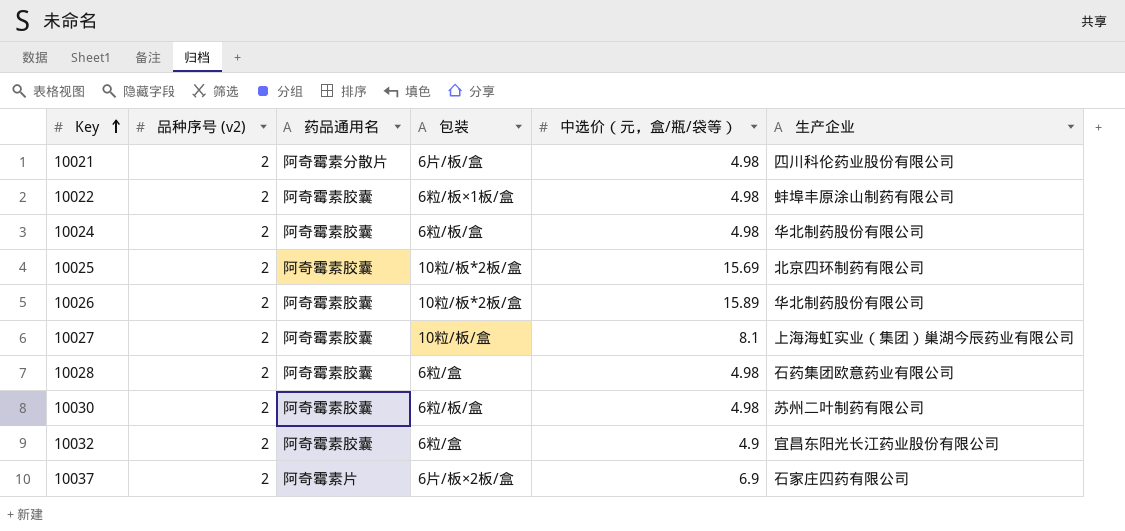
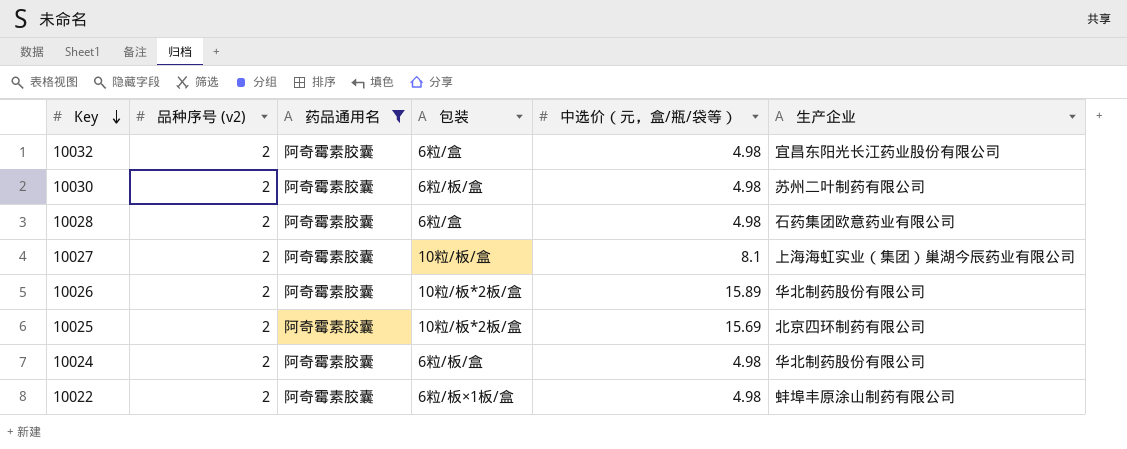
filter: none -> 药品通用名 = 阿奇霉素胶囊
row order: Key ascending -> Key descending
10032 | 中选价（元，盒/瓶/袋等）: 4.9 -> 4.98

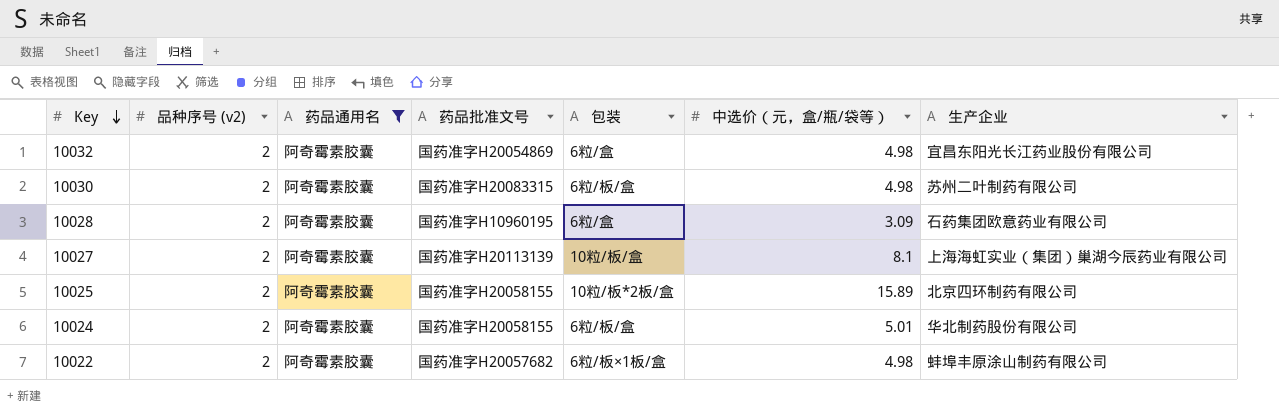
column 药品批准文号 | position: none -> 4
row 10026: 2 | 阿奇霉素胶囊 | 10粒/板*2板/盒 | 15.89 | 华北制药股份有限公司 -> none
10028 | 中选价（元，盒/瓶/袋等）: 4.98 -> 3.09
10025 | 中选价（元，盒/瓶/袋等）: 15.69 -> 15.89
10024 | 中选价（元，盒/瓶/袋等）: 4.98 -> 5.01

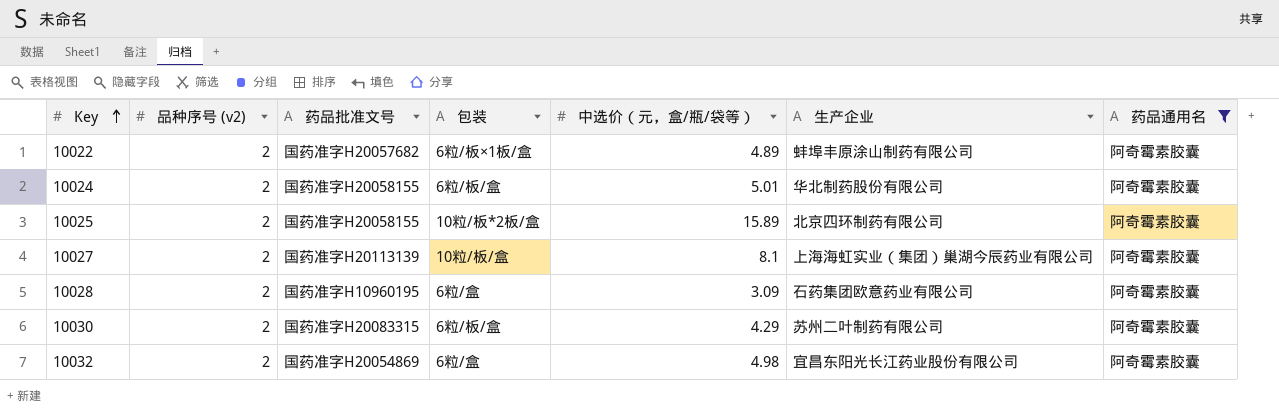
row order: Key descending -> Key ascending
column 药品通用名 | position: 3 -> 7
10022 | 中选价（元，盒/瓶/袋等）: 4.98 -> 4.89
10030 | 中选价（元，盒/瓶/袋等）: 4.98 -> 4.29

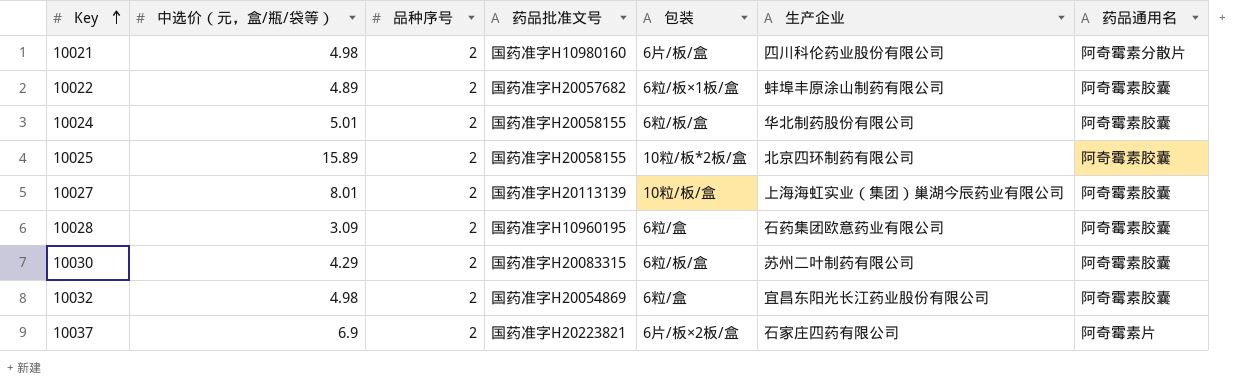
filter: 药品通用名 = 阿奇霉素胶囊 -> none
column 中选价（元，盒/瓶/袋等） | position: 5 -> 2
column name: 品种序号 (v2) -> 品种序号
10027 | 中选价（元，盒/瓶/袋等）: 8.1 -> 8.01

